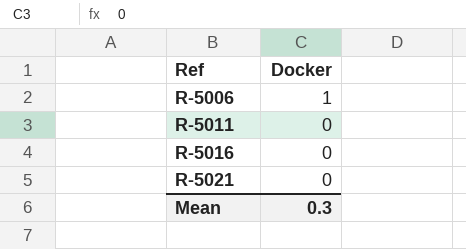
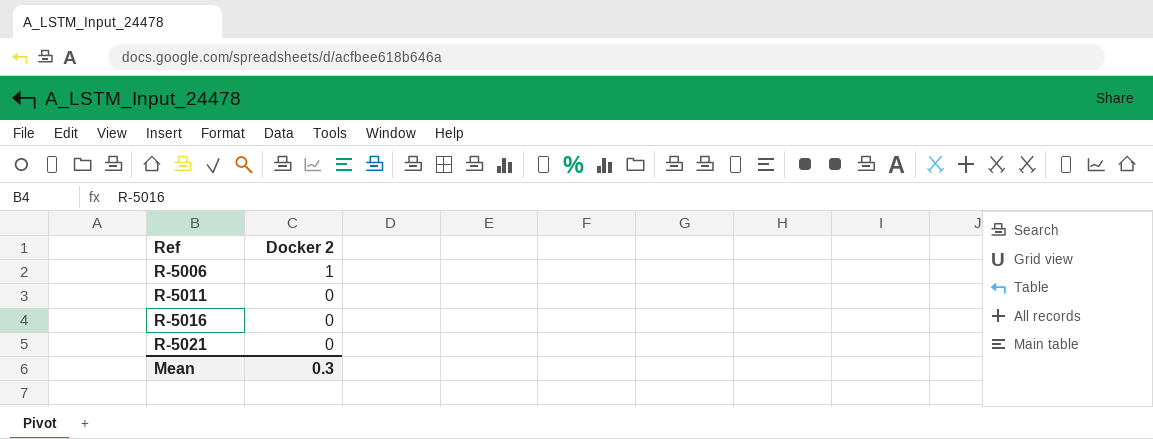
column name: Docker -> Docker 2

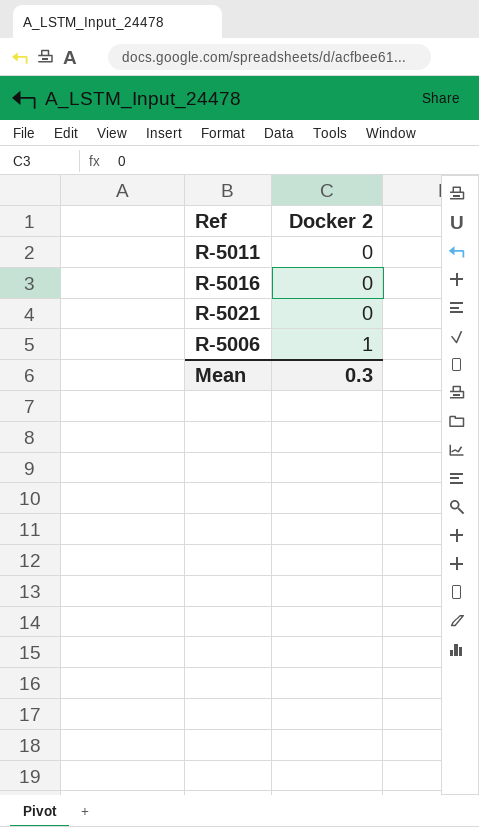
row order: Ref ascending -> Docker 2 ascending

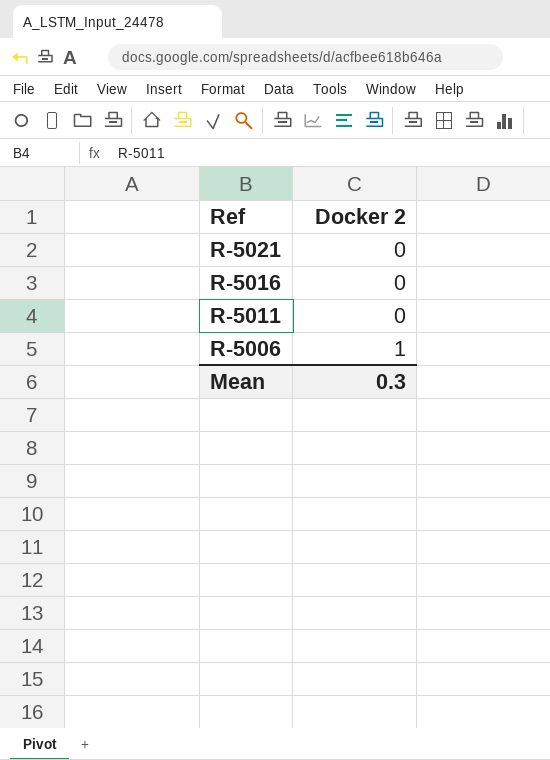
row order: Docker 2 ascending -> Ref descending

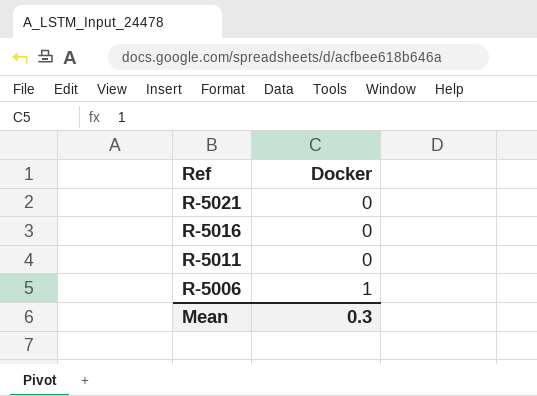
column name: Docker 2 -> Docker

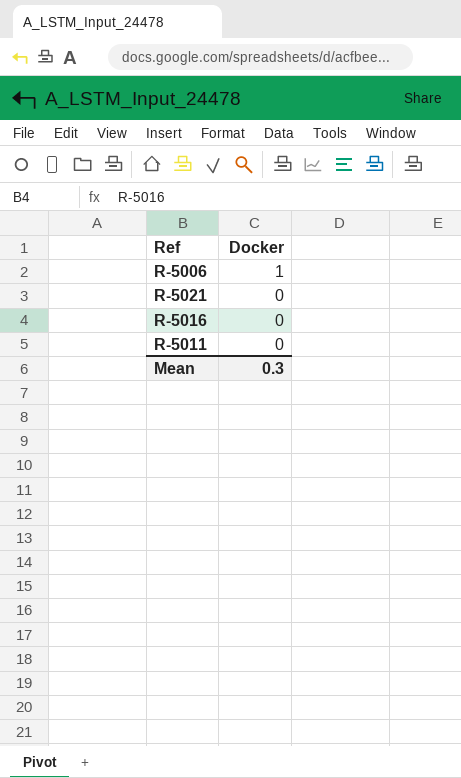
row order: Ref descending -> Docker descending

